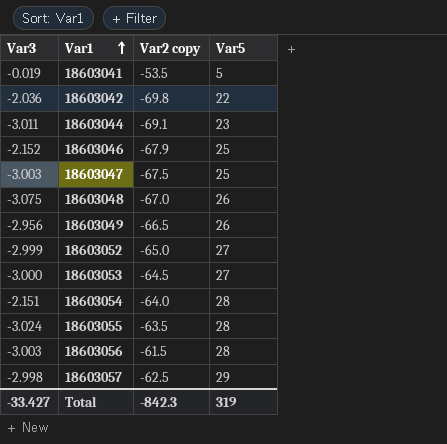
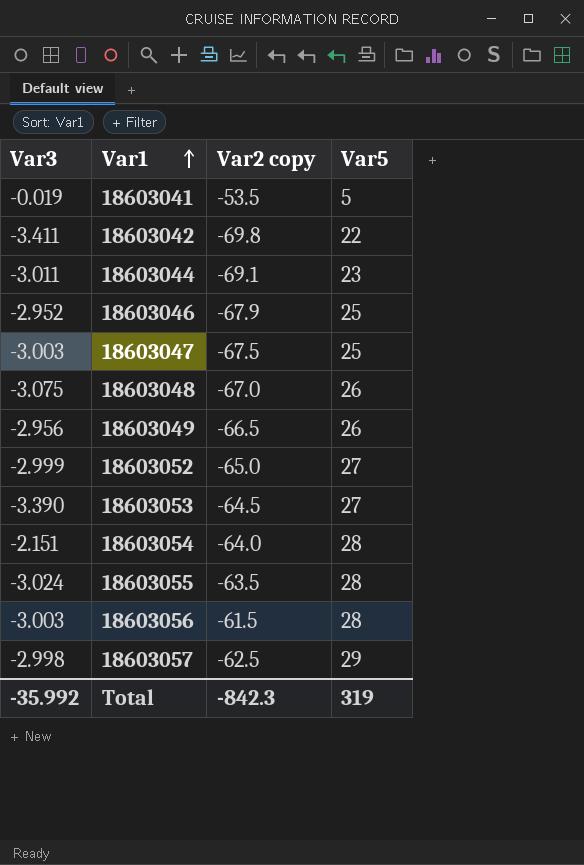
18603042 | Var3: -2.036 -> -3.411
18603046 | Var3: -2.152 -> -2.952
18603053 | Var3: -3.000 -> -3.390
Total | Var3: -33.427 -> -35.992

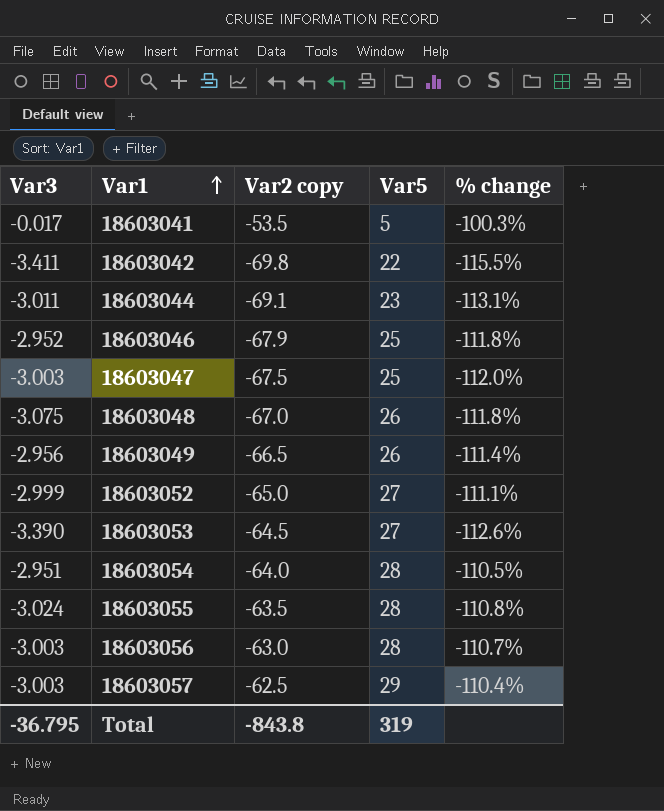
column % change | formula: none -> ([Var3] - [Var5]) / [Var5]
18603041 | Var3: -0.019 -> -0.017
18603054 | Var3: -2.151 -> -2.951
18603056 | Var2 copy: -61.5 -> -63.0
18603057 | Var3: -2.998 -> -3.003
Total | Var3: -35.992 -> -36.795
Total | Var2 copy: -842.3 -> -843.8

